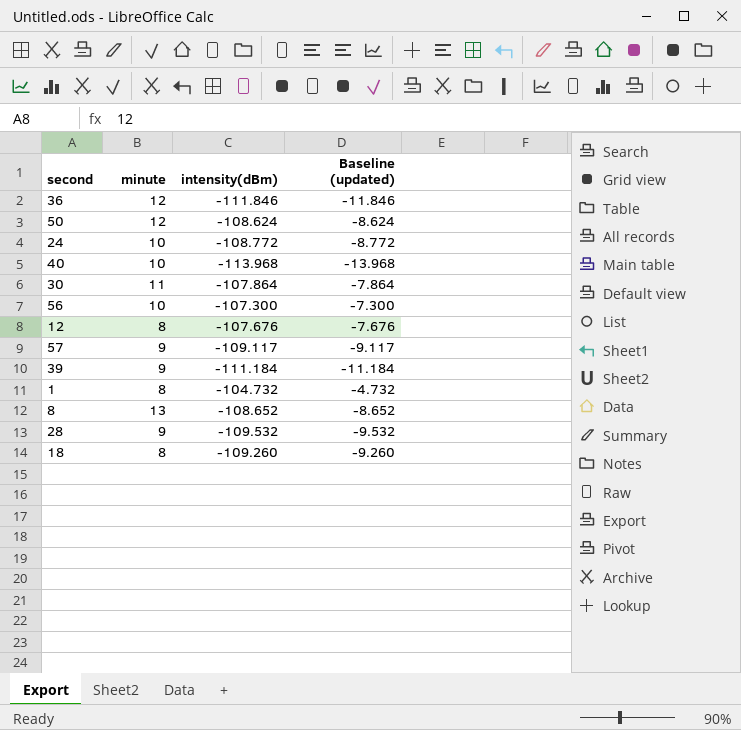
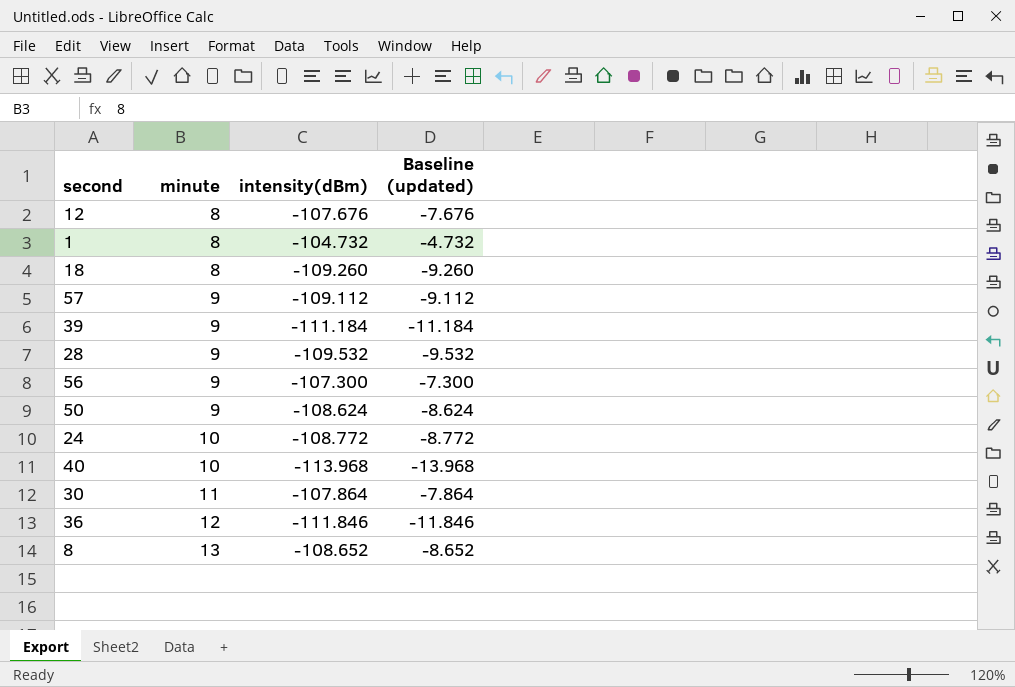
row order: none -> minute ascending
57 | intensity(dBm): -109.117 -> -109.112
57 | Baseline (updated): -9.117 -> -9.112
56 | minute: 10 -> 9
50 | minute: 12 -> 9

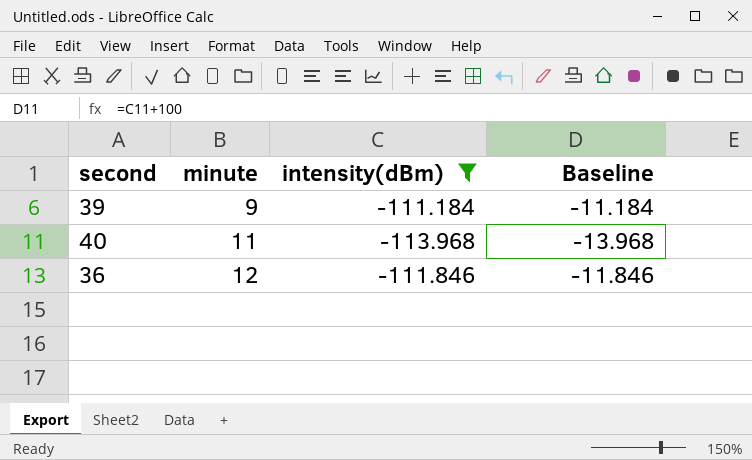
filter: none -> intensity(dBm) <= -111.184
column name: Baseline (updated) -> Baseline
40 | minute: 10 -> 11

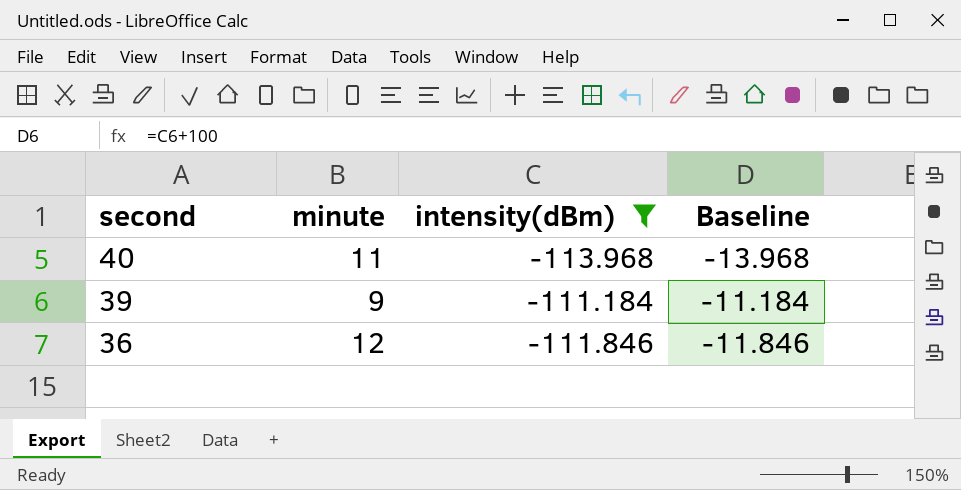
row order: minute ascending -> second descending

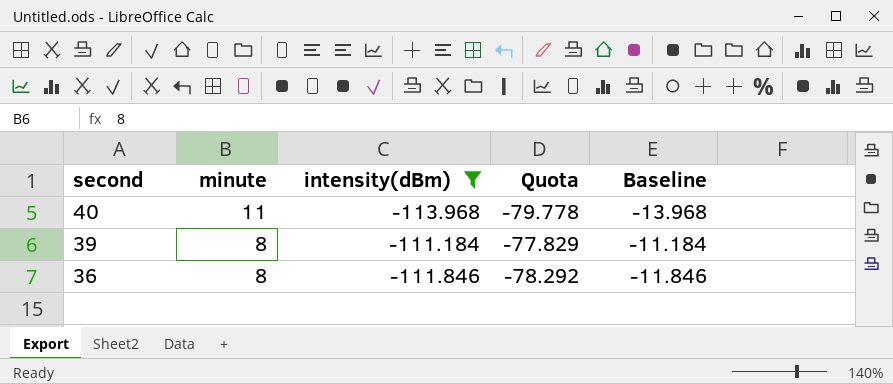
column Quota | formula: none -> [intensity(dBm)] * 0.7
39 | minute: 9 -> 8
36 | minute: 12 -> 8

